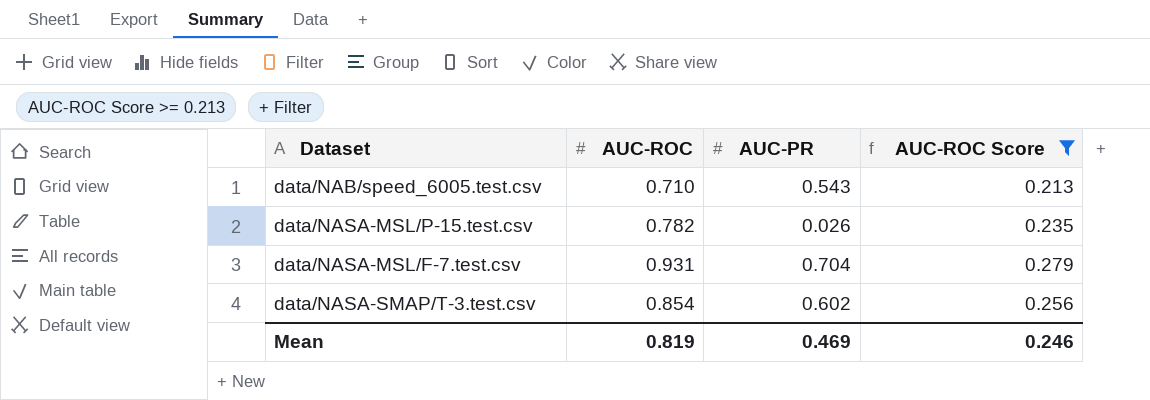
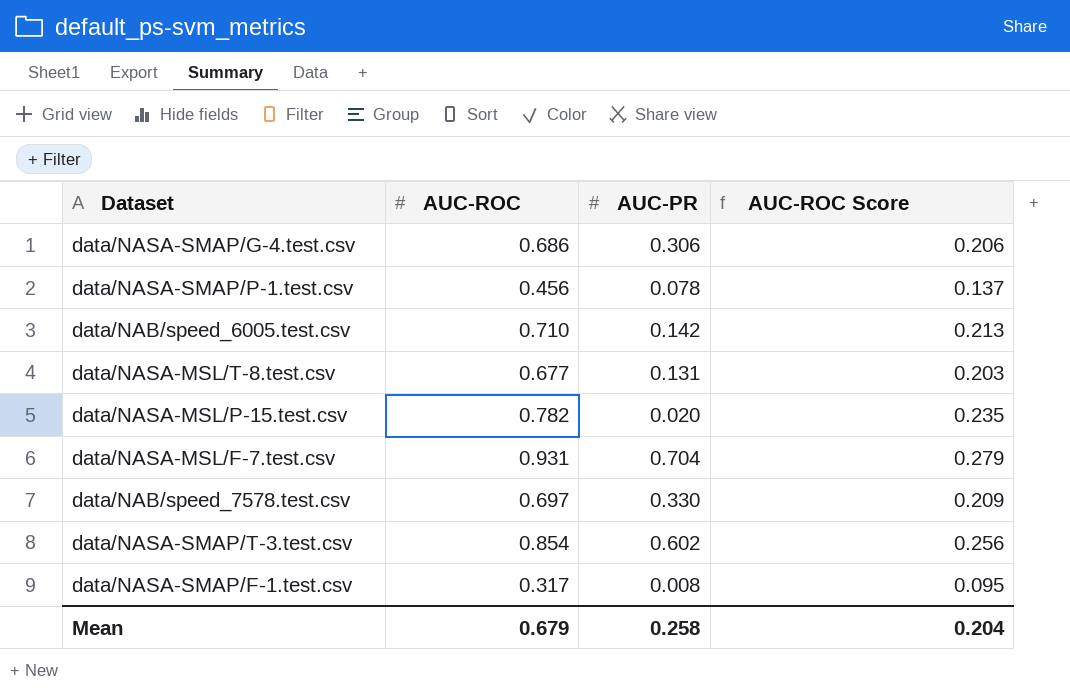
filter: AUC-ROC Score >= 0.213 -> none
data/NAB/speed_6005.test.csv | AUC-PR: 0.543 -> 0.142
data/NASA-MSL/P-15.test.csv | AUC-PR: 0.026 -> 0.020
Mean | AUC-ROC: 0.819 -> 0.679
Mean | AUC-PR: 0.469 -> 0.258
Mean | AUC-ROC Score: 0.246 -> 0.204

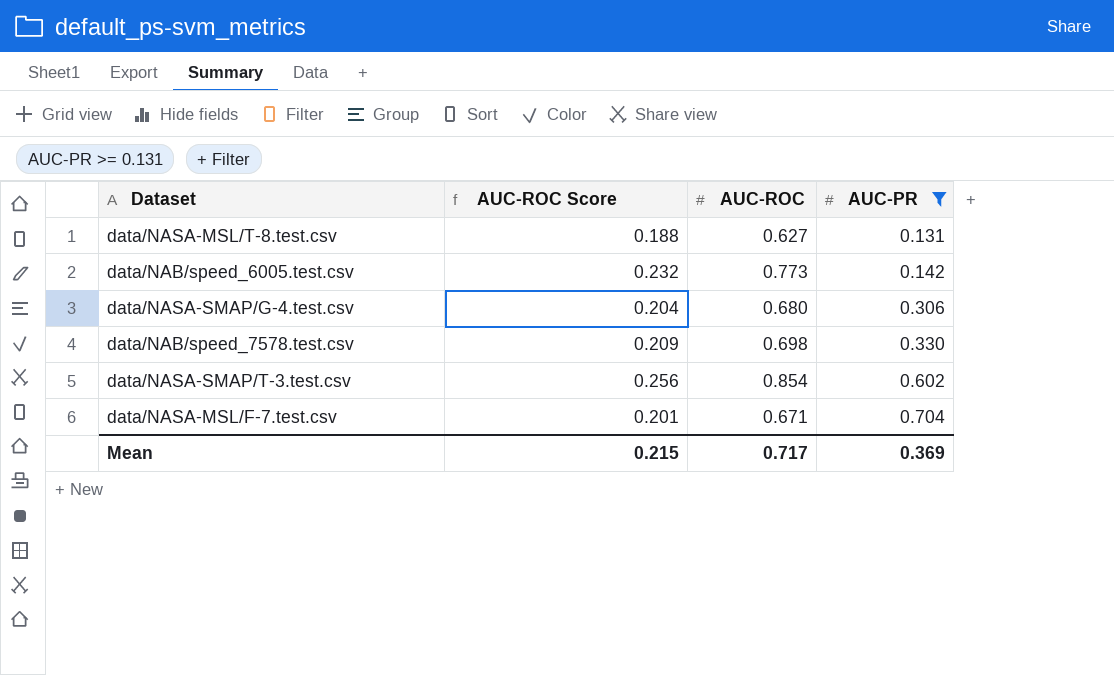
filter: none -> AUC-PR >= 0.131
row order: none -> AUC-PR ascending
column AUC-ROC Score | position: 4 -> 2
data/NASA-MSL/T-8.test.csv | AUC-ROC Score: 0.203 -> 0.188
data/NASA-MSL/T-8.test.csv | AUC-ROC: 0.677 -> 0.627
data/NAB/speed_6005.test.csv | AUC-ROC Score: 0.213 -> 0.232
data/NAB/speed_6005.test.csv | AUC-ROC: 0.710 -> 0.773
data/NASA-SMAP/G-4.test.csv | AUC-ROC Score: 0.206 -> 0.204
data/NASA-SMAP/G-4.test.csv | AUC-ROC: 0.686 -> 0.680
data/NAB/speed_7578.test.csv | AUC-ROC: 0.697 -> 0.698
data/NASA-MSL/F-7.test.csv | AUC-ROC Score: 0.279 -> 0.201
data/NASA-MSL/F-7.test.csv | AUC-ROC: 0.931 -> 0.671
Mean | AUC-ROC Score: 0.204 -> 0.215
Mean | AUC-ROC: 0.679 -> 0.717
Mean | AUC-PR: 0.258 -> 0.369

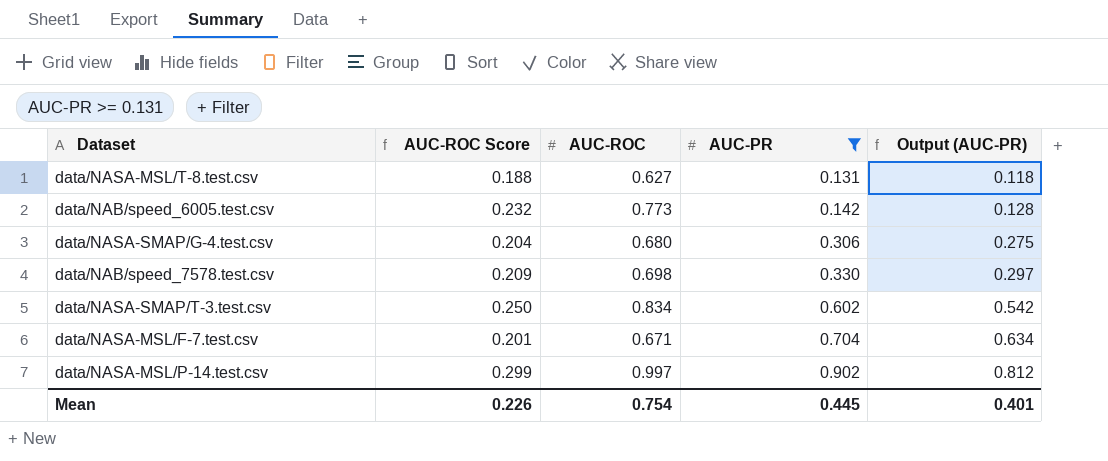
column Output (AUC-PR) | formula: none -> [AUC-PR] * 0.9
data/NASA-SMAP/T-3.test.csv | AUC-ROC Score: 0.256 -> 0.250
data/NASA-SMAP/T-3.test.csv | AUC-ROC: 0.854 -> 0.834
row data/NASA-MSL/P-14.test.csv: none -> 0.299 | 0.997 | 0.902 | 0.812
Mean | AUC-ROC Score: 0.215 -> 0.226
Mean | AUC-ROC: 0.717 -> 0.754
Mean | AUC-PR: 0.369 -> 0.445

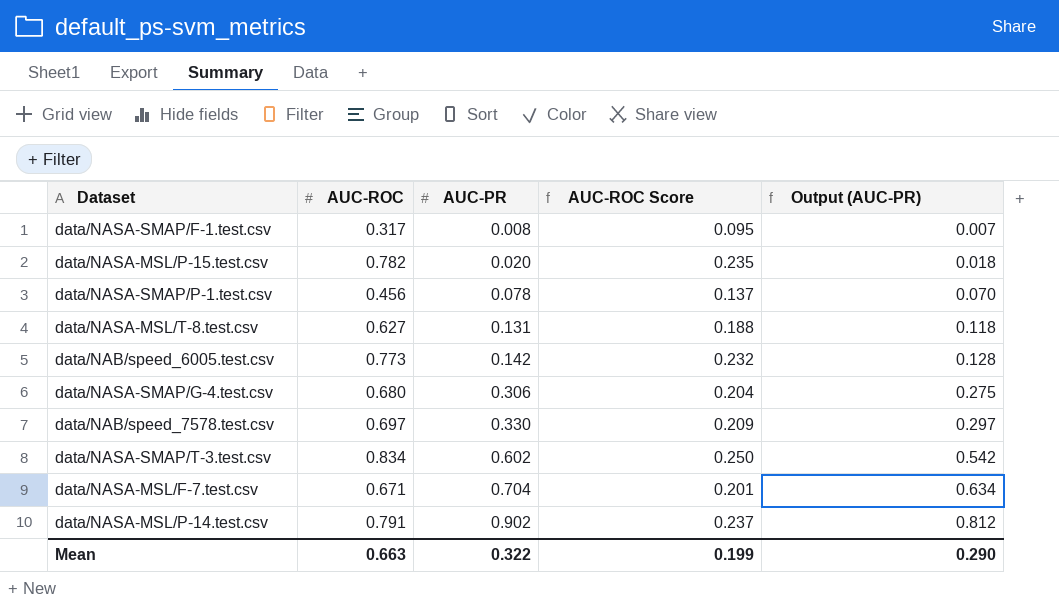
filter: AUC-PR >= 0.131 -> none
column AUC-ROC Score | position: 2 -> 4
data/NAB/speed_7578.test.csv | AUC-ROC: 0.698 -> 0.697
data/NASA-MSL/P-14.test.csv | AUC-ROC: 0.997 -> 0.791
data/NASA-MSL/P-14.test.csv | AUC-ROC Score: 0.299 -> 0.237
Mean | AUC-ROC: 0.754 -> 0.663
Mean | AUC-PR: 0.445 -> 0.322
Mean | AUC-ROC Score: 0.226 -> 0.199
Mean | Output (AUC-PR): 0.401 -> 0.290

